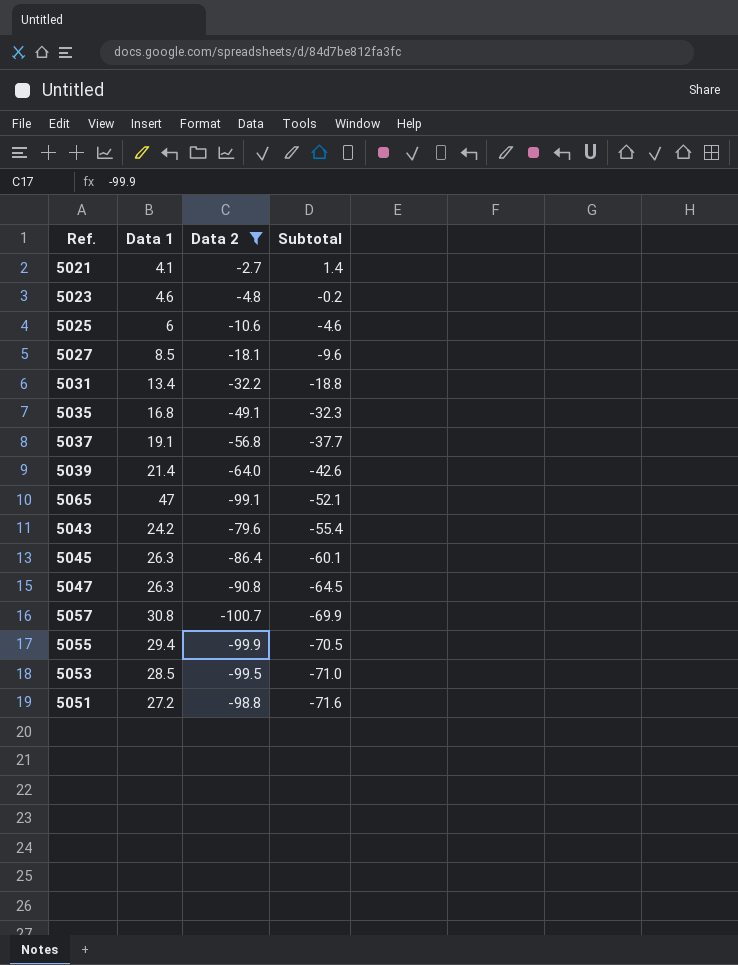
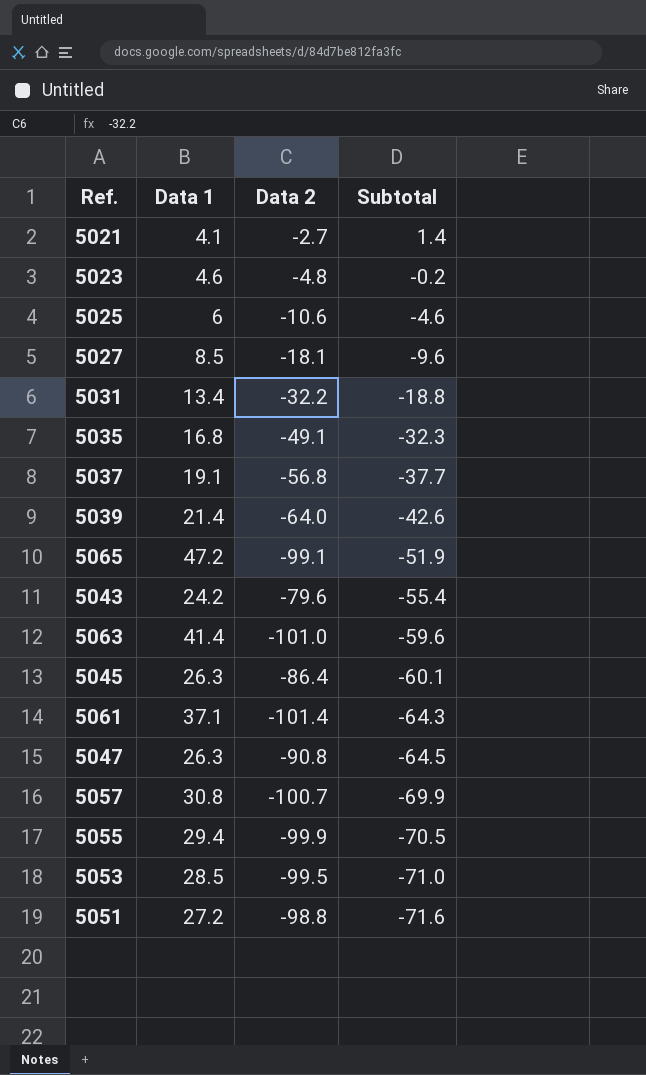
filter: Data 2 >= -100.7 -> none
5065 | Data 1: 47 -> 47.2
5065 | Subtotal: -52.1 -> -51.9

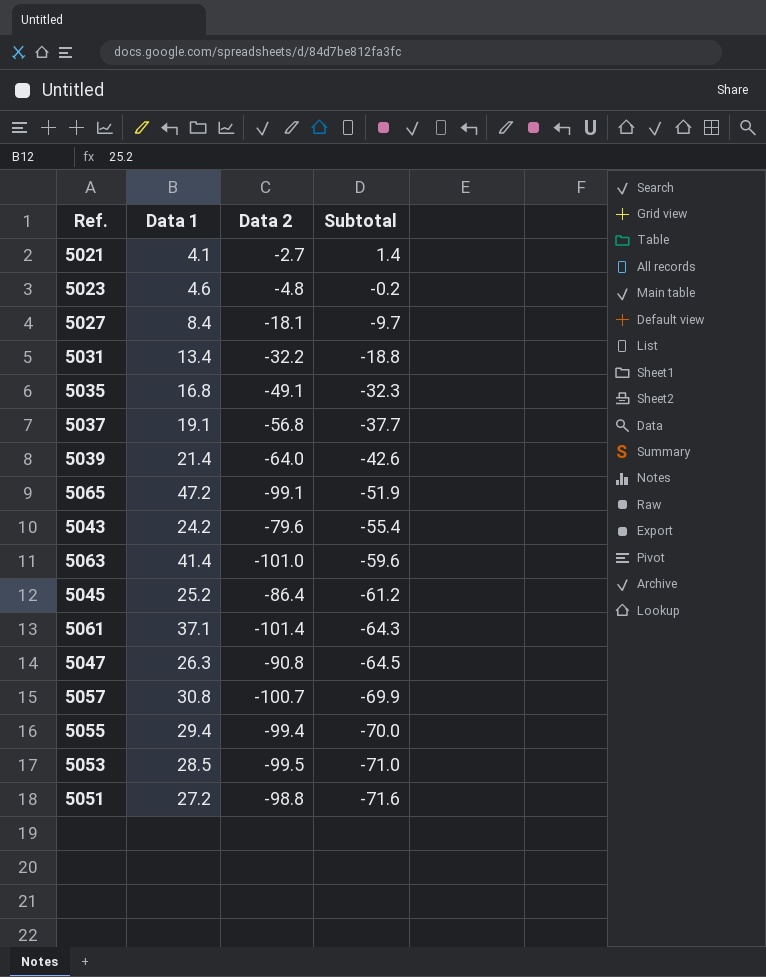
row 5025: 6 | -10.6 | -4.6 -> none
5027 | Data 1: 8.5 -> 8.4
5027 | Subtotal: -9.6 -> -9.7
5045 | Data 1: 26.3 -> 25.2
5045 | Subtotal: -60.1 -> -61.2
5055 | Data 2: -99.9 -> -99.4
5055 | Subtotal: -70.5 -> -70.0

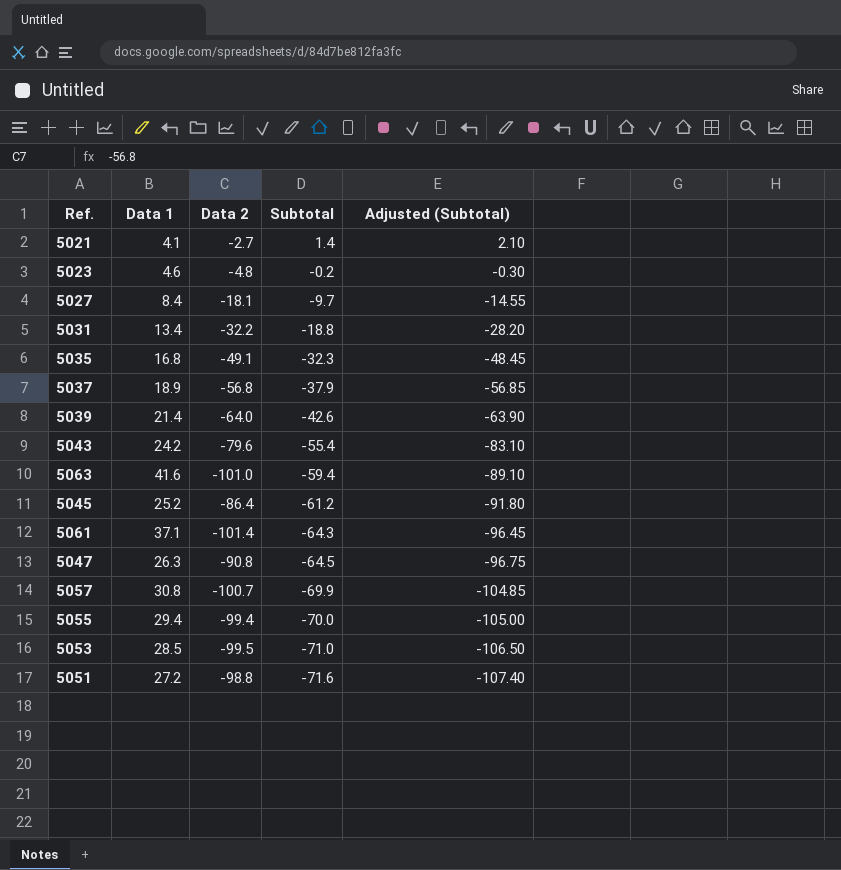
column Adjusted (Subtotal) | formula: none -> [Subtotal] * 1.5
row 5065: 47.2 | -99.1 | -51.9 -> none
5037 | Data 1: 19.1 -> 18.9
5037 | Subtotal: -37.7 -> -37.9
5063 | Data 1: 41.4 -> 41.6
5063 | Subtotal: -59.6 -> -59.4

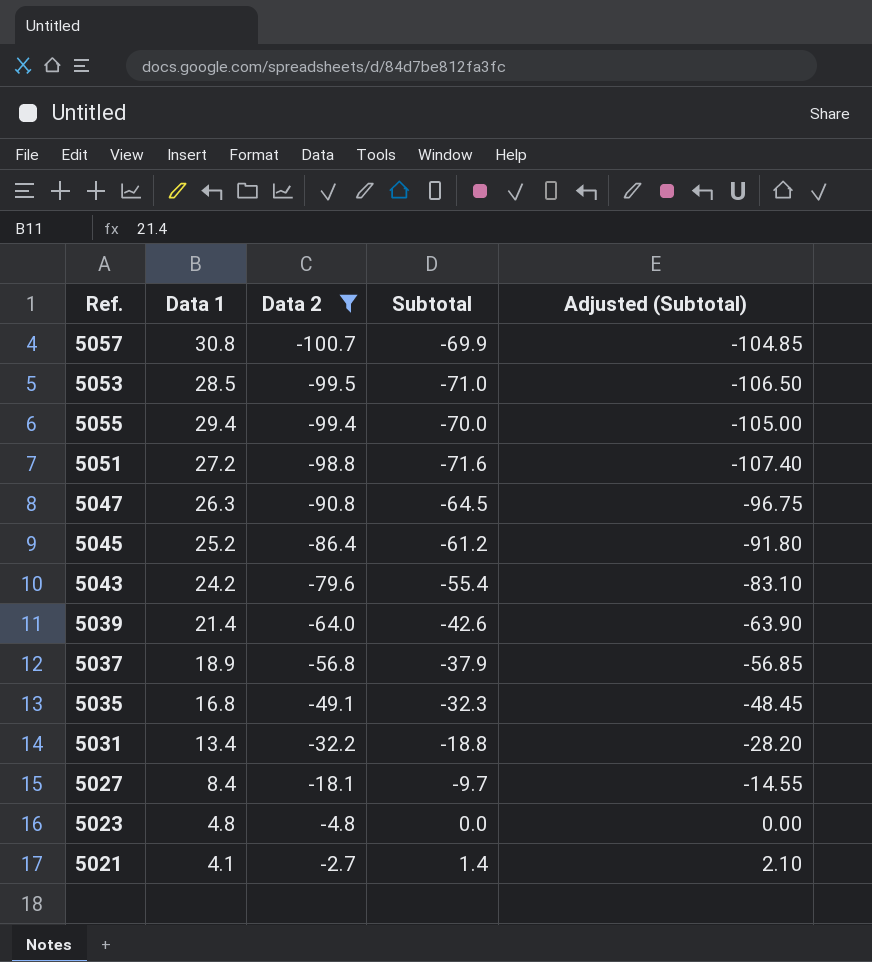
filter: none -> Data 2 >= -100.7
row order: Subtotal descending -> Data 2 ascending
5023 | Data 1: 4.6 -> 4.8
5023 | Subtotal: -0.2 -> 0.0
5023 | Adjusted (Subtotal): -0.30 -> 0.00

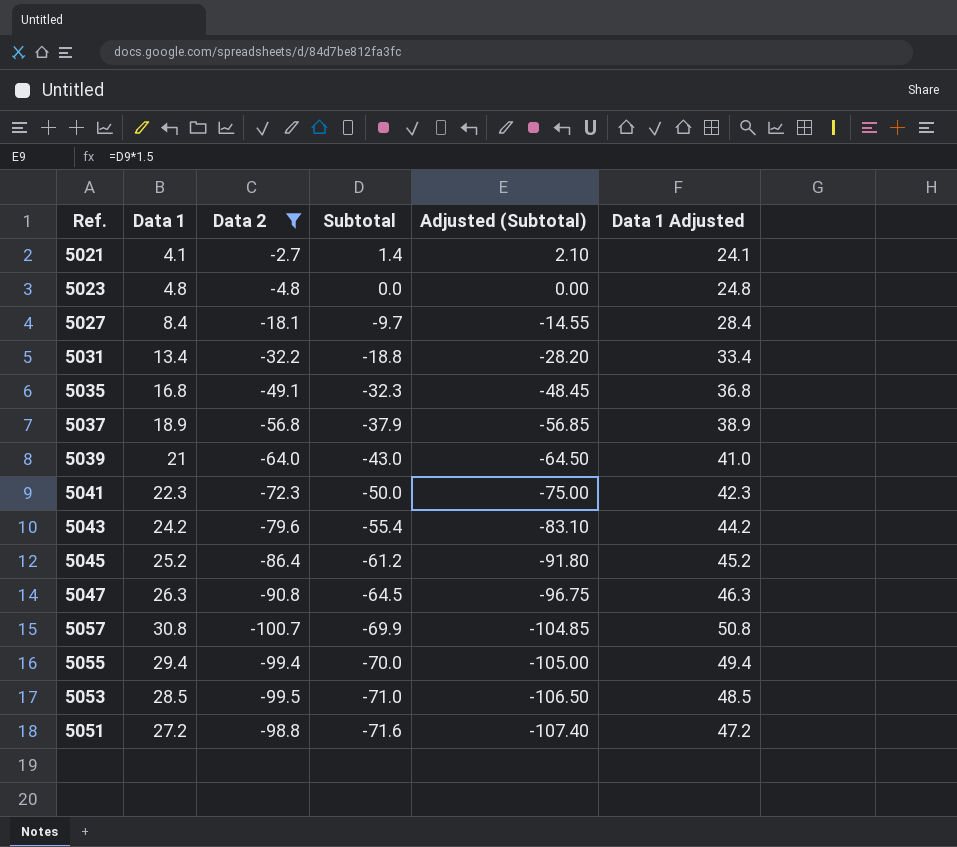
row order: Data 2 ascending -> Subtotal descending
column Data 1 Adjusted | formula: none -> [Data 1] + 20
5039 | Data 1: 21.4 -> 21
5039 | Subtotal: -42.6 -> -43.0
5039 | Adjusted (Subtotal): -63.90 -> -64.50
row 5041: none -> 22.3 | -72.3 | -50.0 | -75.00 | 42.3

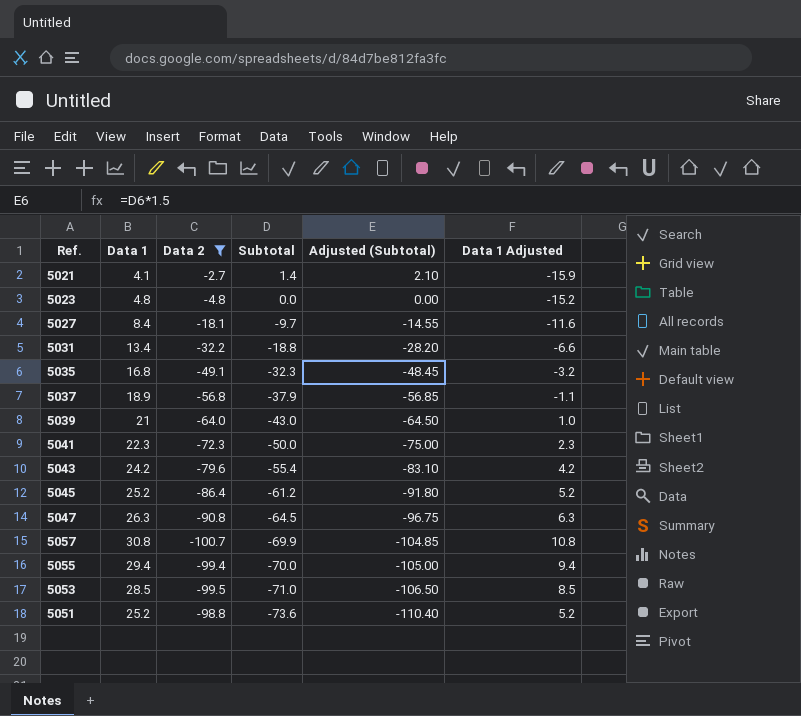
column Data 1 Adjusted | formula: [Data 1] + 20 -> [Data 1] - 20
5051 | Data 1: 27.2 -> 25.2
5051 | Subtotal: -71.6 -> -73.6
5051 | Adjusted (Subtotal): -107.40 -> -110.40

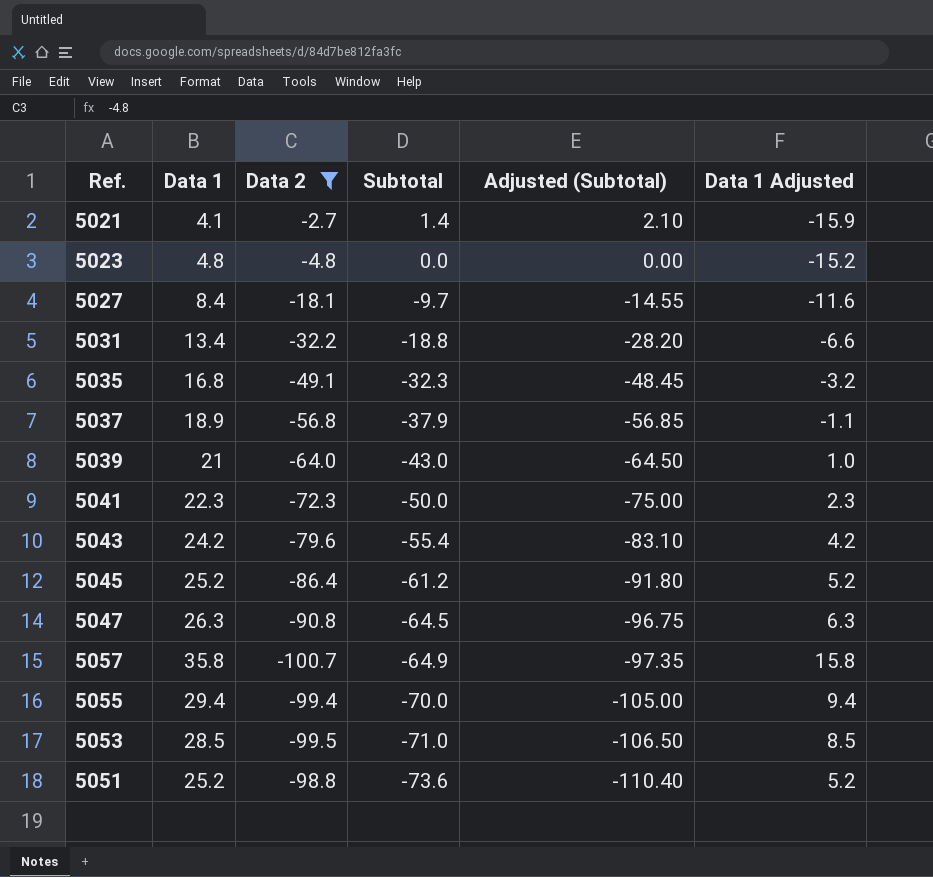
5057 | Data 1: 30.8 -> 35.8
5057 | Subtotal: -69.9 -> -64.9
5057 | Adjusted (Subtotal): -104.85 -> -97.35
5057 | Data 1 Adjusted: 10.8 -> 15.8

